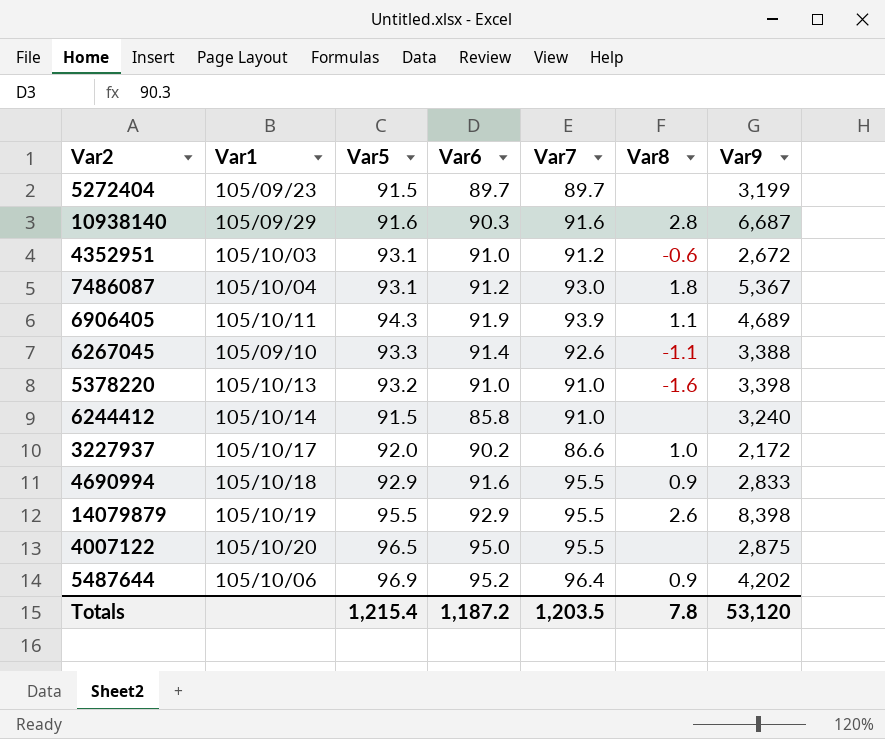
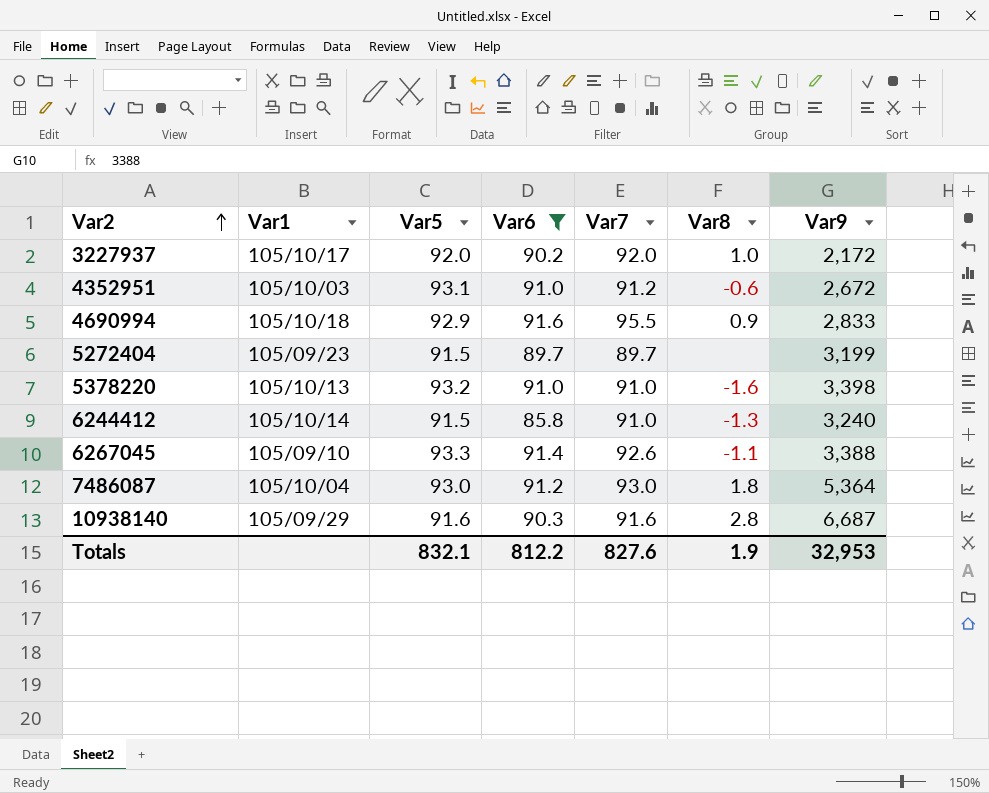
filter: none -> Var6 <= 91.6
row order: none -> Var2 ascending
3227937 | Var7: 86.6 -> 92.0
6244412 | Var8: none -> -1.3
7486087 | Var5: 93.1 -> 93.0
7486087 | Var9: 5,367 -> 5,364
Totals | Var5: 1,215.4 -> 832.1
Totals | Var6: 1,187.2 -> 812.2
Totals | Var7: 1,203.5 -> 827.6
Totals | Var8: 7.8 -> 1.9
Totals | Var9: 53,120 -> 32,953

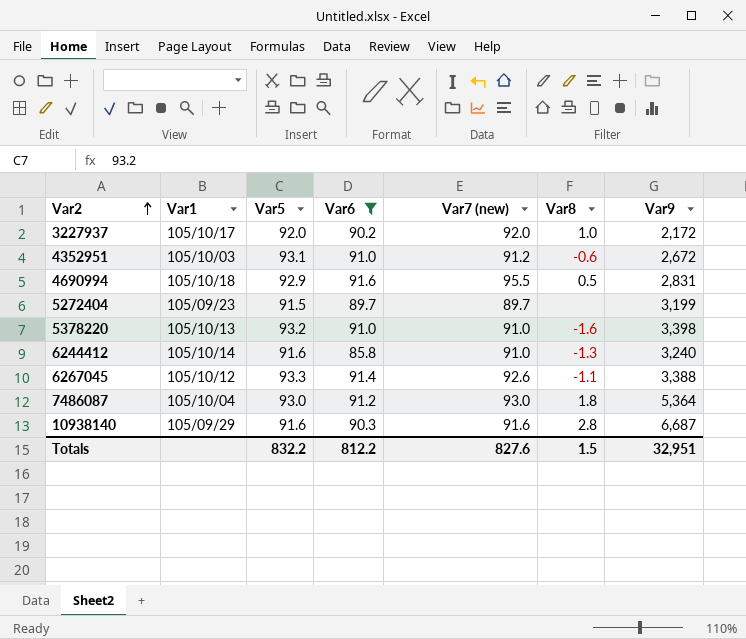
column name: Var7 -> Var7 (new)
4690994 | Var8: 0.9 -> 0.5
4690994 | Var9: 2,833 -> 2,831
6244412 | Var5: 91.5 -> 91.6
6267045 | Var1: 105/09/10 -> 105/10/12
Totals | Var5: 832.1 -> 832.2
Totals | Var8: 1.9 -> 1.5
Totals | Var9: 32,953 -> 32,951

